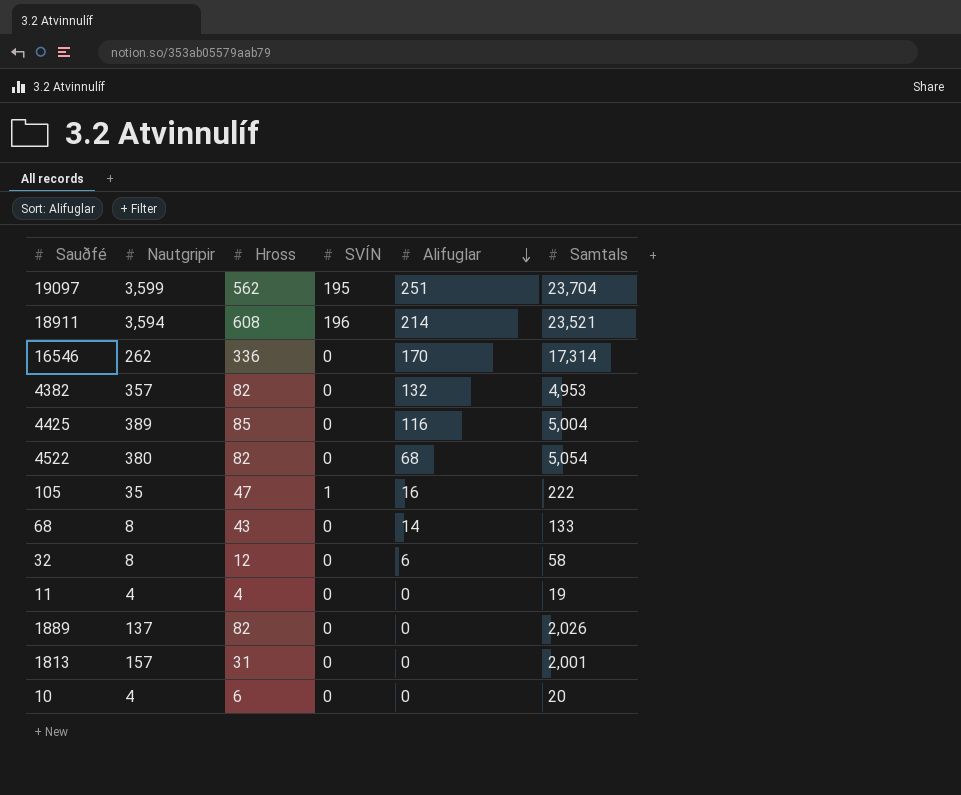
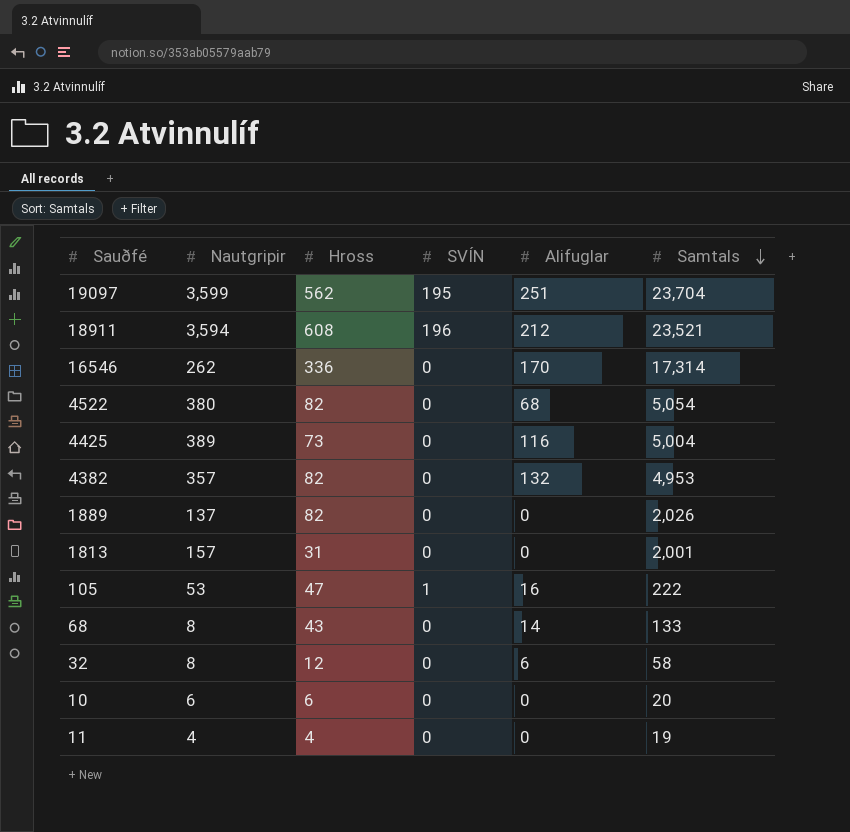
row order: Alifuglar descending -> Samtals descending
18911 | Alifuglar: 214 -> 212
4425 | Hross: 85 -> 73
105 | Nautgripir: 35 -> 53
10 | Nautgripir: 4 -> 6

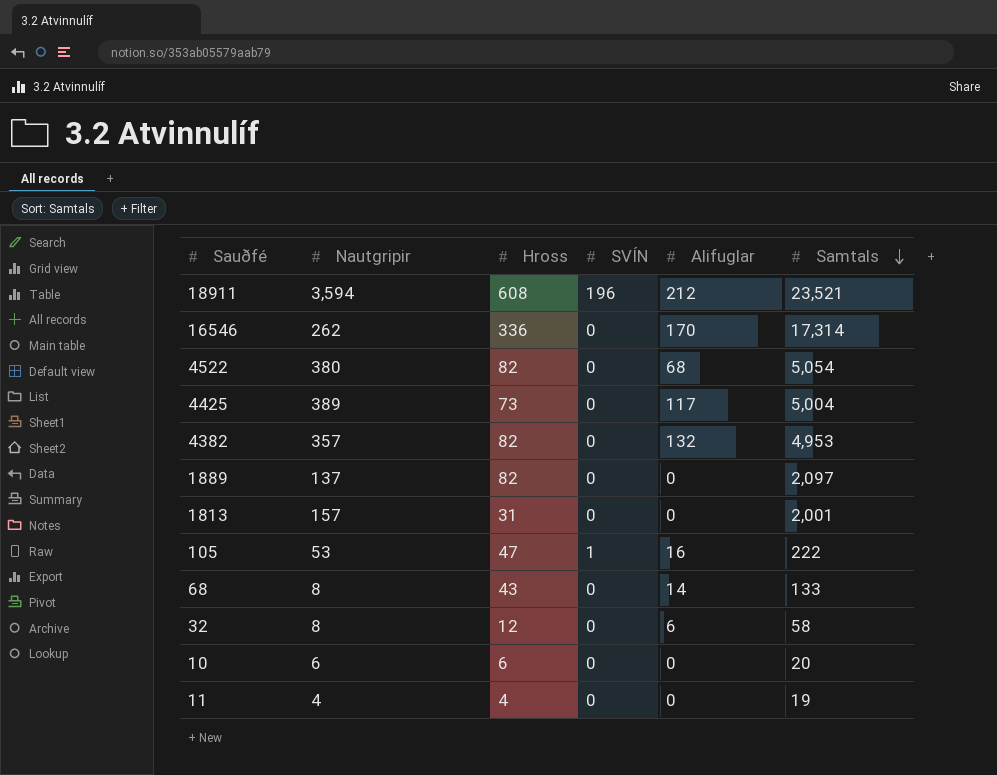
row 19097: 3,599 | 562 | 195 | 251 | 23,704 -> none
4425 | Alifuglar: 116 -> 117
1889 | Samtals: 2,026 -> 2,097

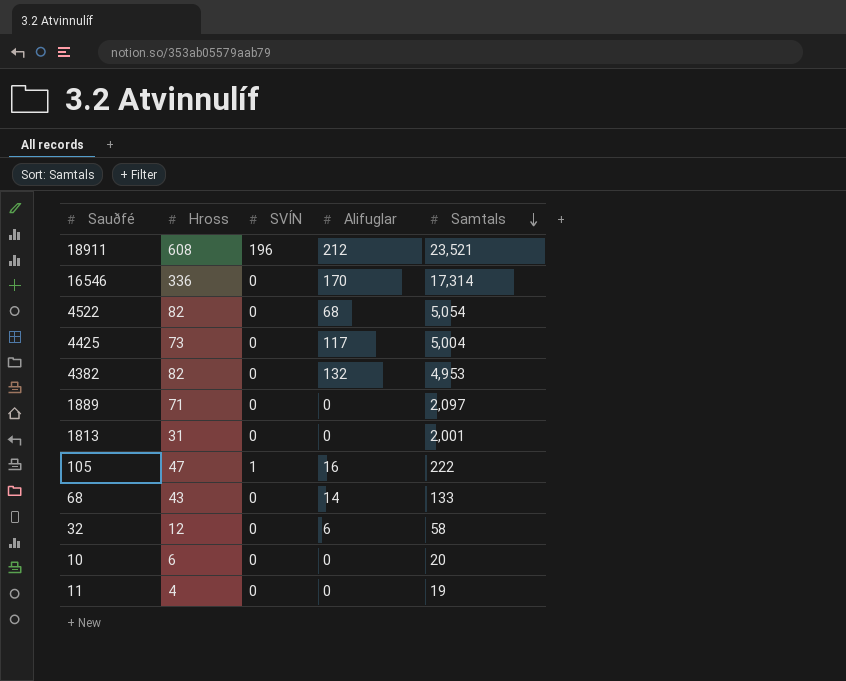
column Nautgripir | position: 2 -> none
1889 | Hross: 82 -> 71

